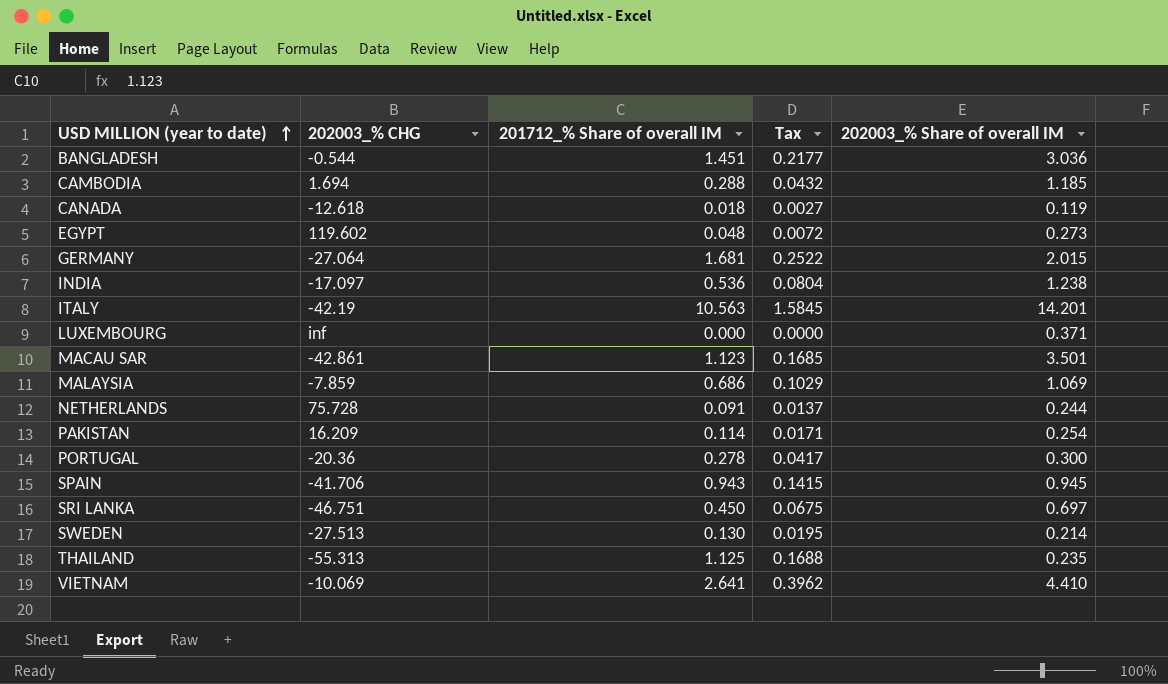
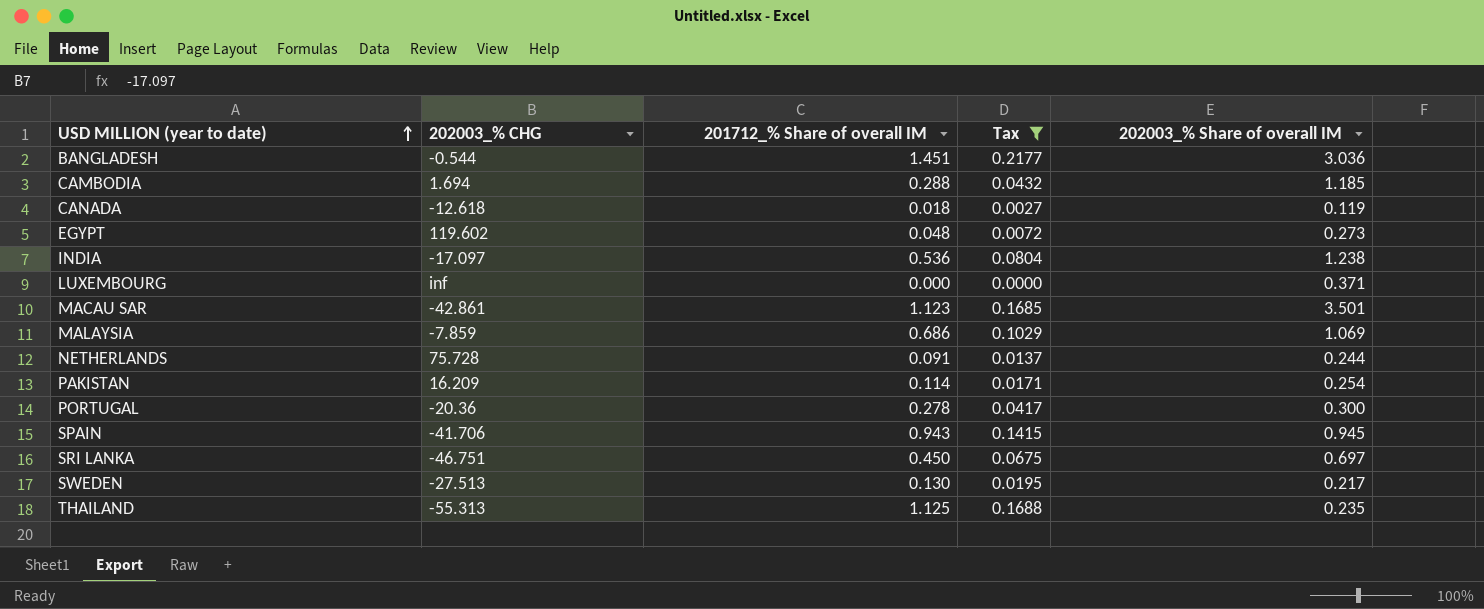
filter: none -> Tax <= 0.2177
SWEDEN | 202003_% Share of overall IM: 0.214 -> 0.217

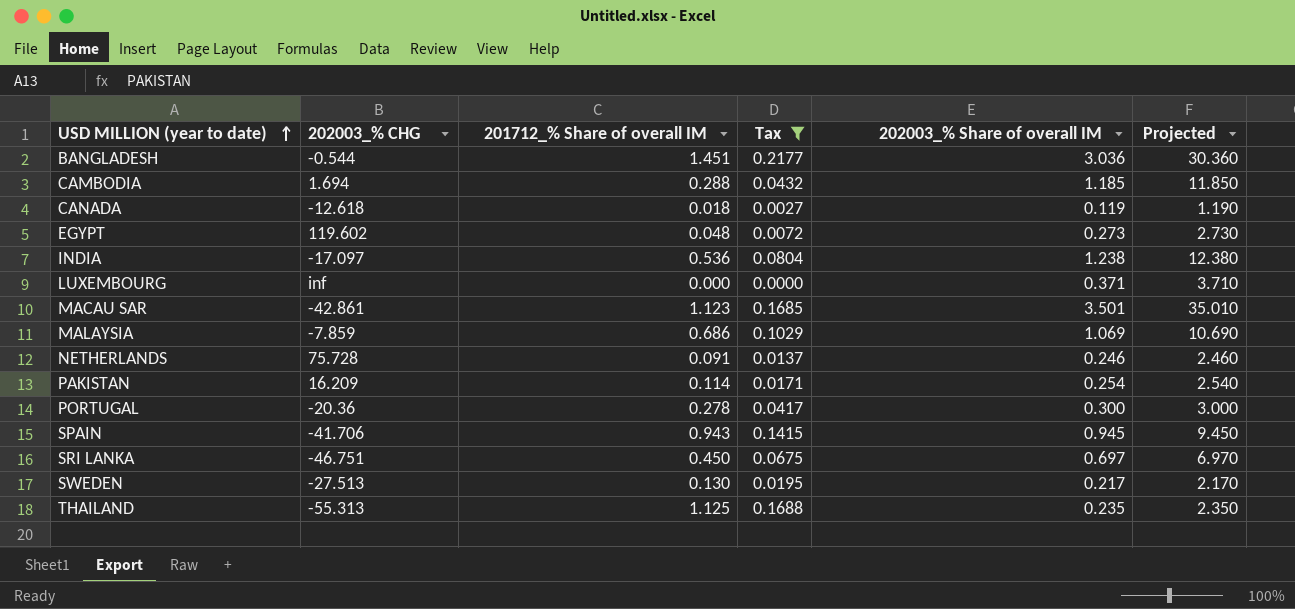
column Projected | formula: none -> [202003_% Share of overall IM] * 10
NETHERLANDS | 202003_% Share of overall IM: 0.244 -> 0.246

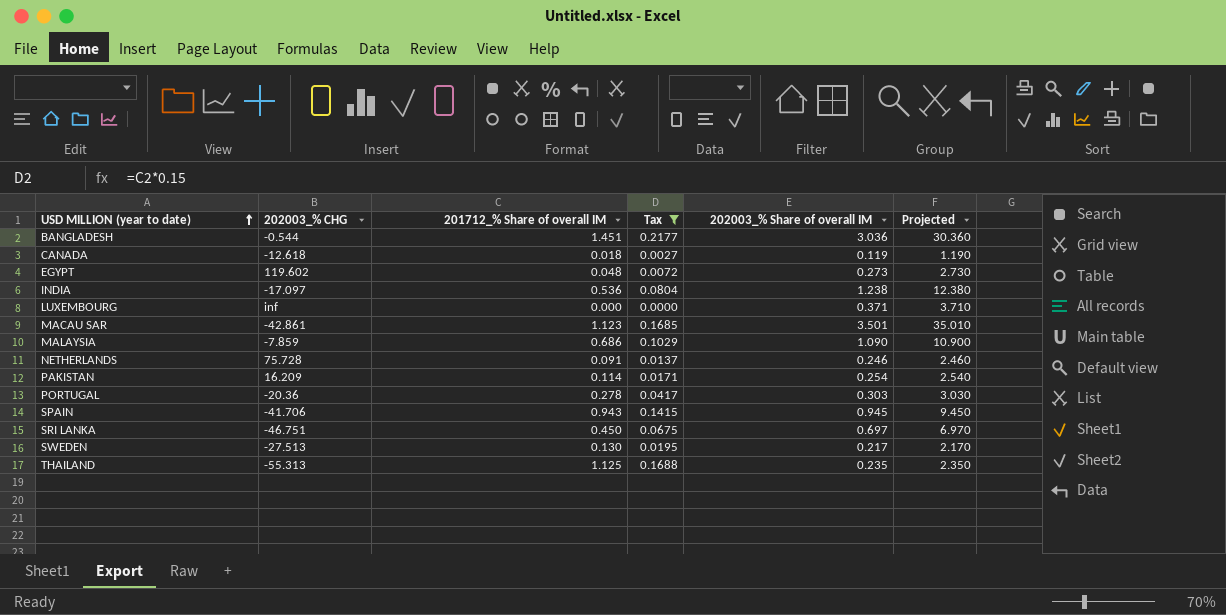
row CAMBODIA: 1.694 | 0.288 | 0.0432 | 1.185 | 11.850 -> none
MALAYSIA | 202003_% Share of overall IM: 1.069 -> 1.090
MALAYSIA | Projected: 10.690 -> 10.900
PORTUGAL | 202003_% Share of overall IM: 0.300 -> 0.303
PORTUGAL | Projected: 3.000 -> 3.030

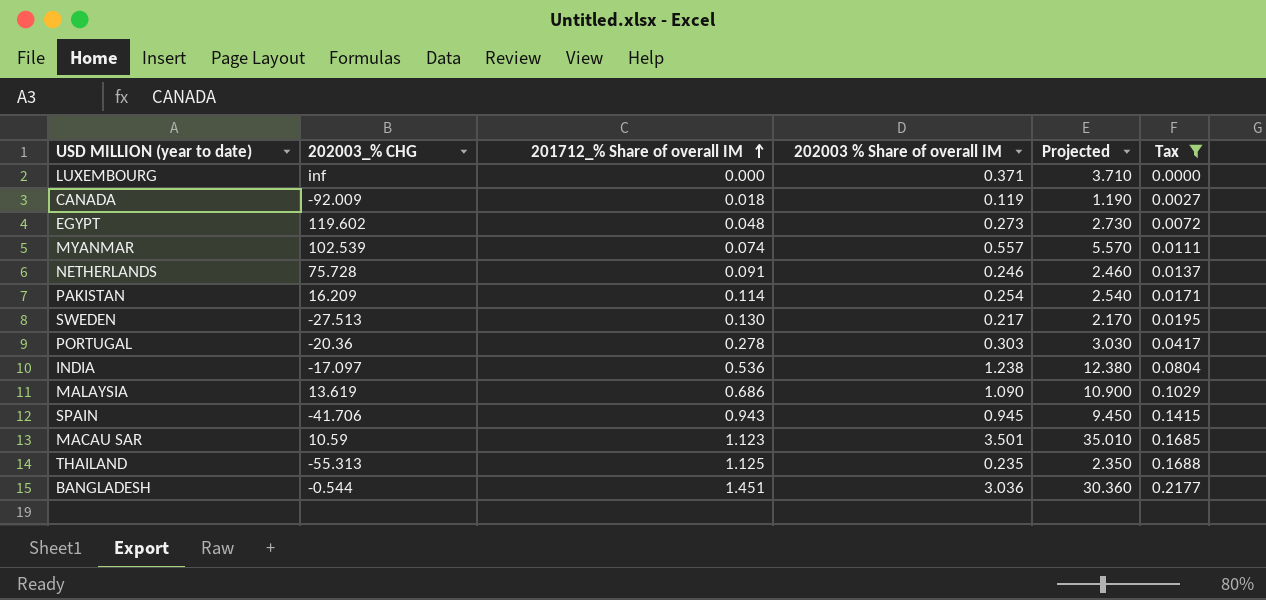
row order: USD MILLION (year to date) ascending -> 201712_% Share of overall IM ascending
column name: 202003_% Share of overall IM -> 202003 % Share of overall IM
column Tax | position: 4 -> 6
row SRI LANKA: -46.751 | 0.450 | 0.0675 | 0.697 | 6.970 -> none
CANADA | 202003_% CHG: -12.618 -> -92.009
row MYANMAR: none -> 102.539 | 0.074 | 0.557 | 5.570 | 0.0111
MALAYSIA | 202003_% CHG: -7.859 -> 13.619
MACAU SAR | 202003_% CHG: -42.861 -> 10.59

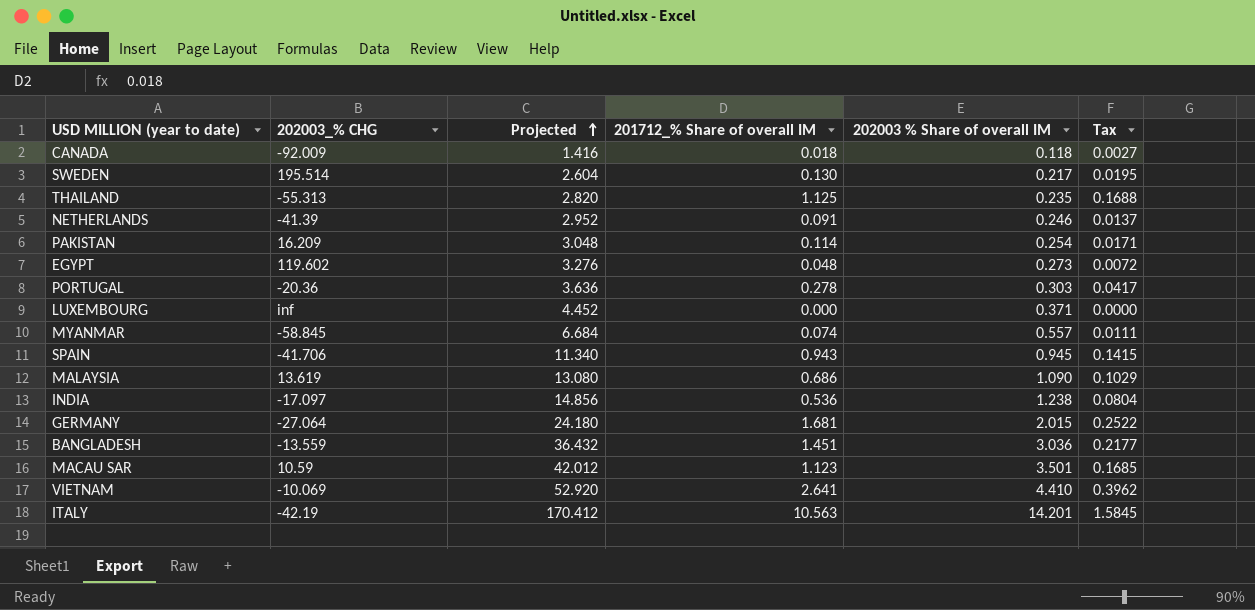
filter: Tax <= 0.2177 -> none
row order: 201712_% Share of overall IM ascending -> Projected ascending
column Projected | formula: [202003 % Share of overall IM] * 10 -> [202003 % Share of overall IM] * 12
column Projected | position: 5 -> 3
CANADA | 202003 % Share of overall IM: 0.119 -> 0.118
SWEDEN | 202003_% CHG: -27.513 -> 195.514
NETHERLANDS | 202003_% CHG: 75.728 -> -41.39
MYANMAR | 202003_% CHG: 102.539 -> -58.845
BANGLADESH | 202003_% CHG: -0.544 -> -13.559

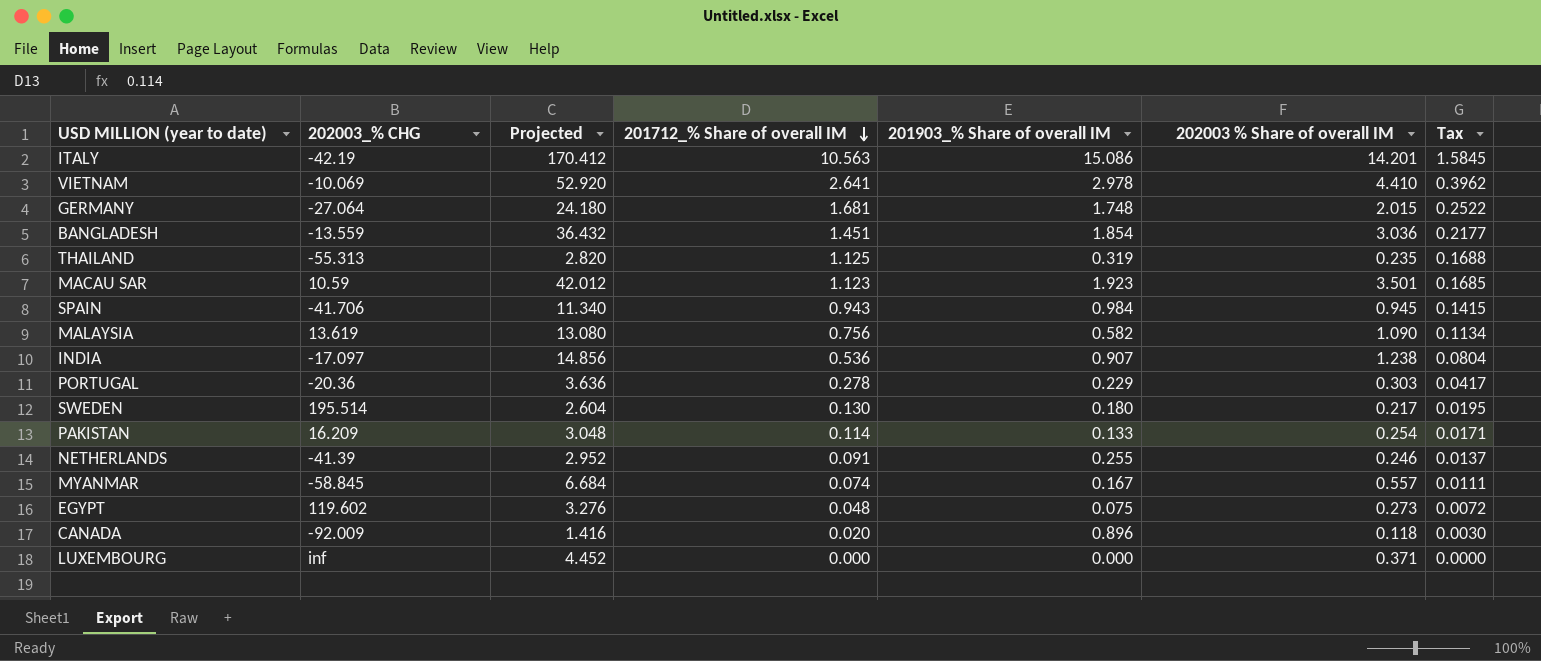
row order: Projected ascending -> 201712_% Share of overall IM descending
column 201903_% Share of overall IM | position: none -> 5
MALAYSIA | 201712_% Share of overall IM: 0.686 -> 0.756
MALAYSIA | Tax: 0.1029 -> 0.1134
CANADA | 201712_% Share of overall IM: 0.018 -> 0.020
CANADA | Tax: 0.0027 -> 0.0030

